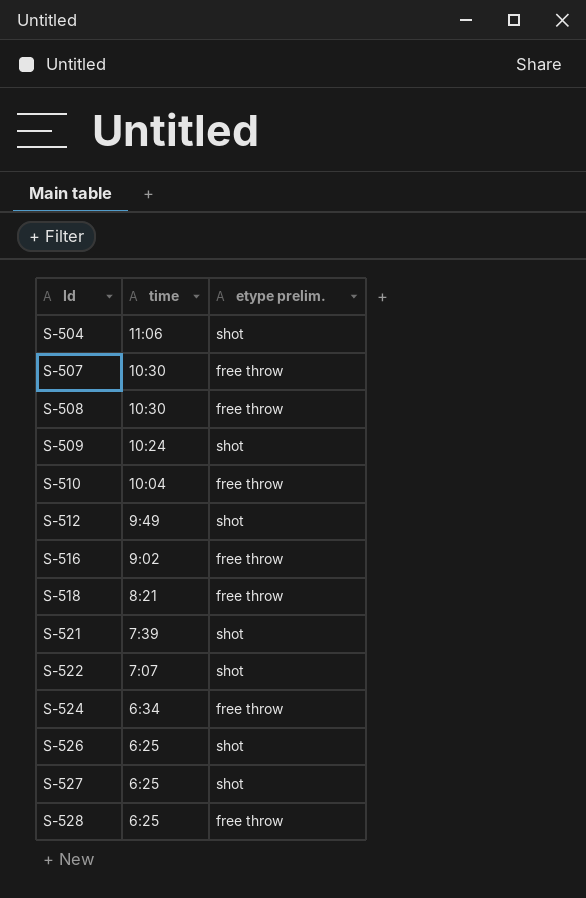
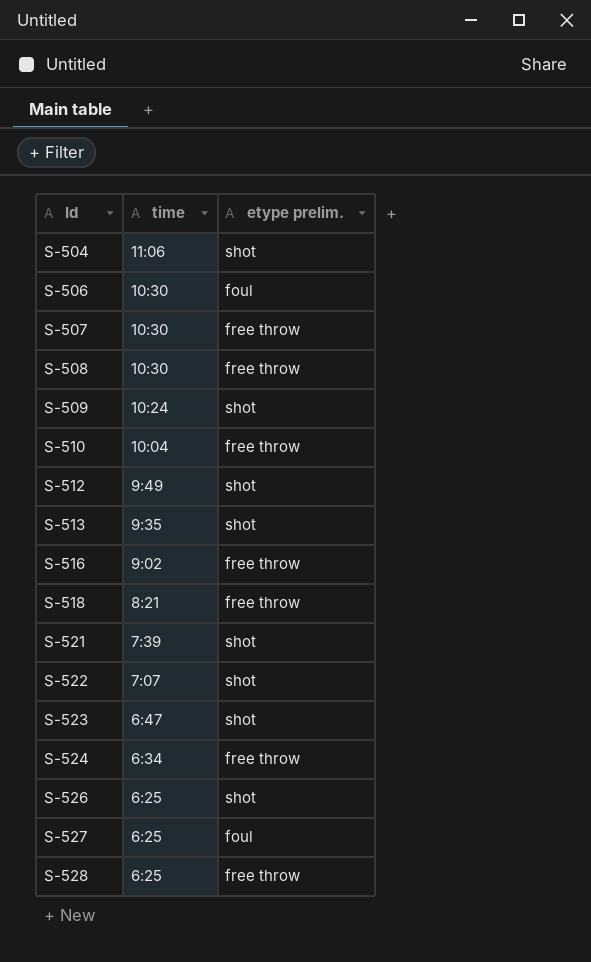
row S-506: none -> 10:30 | foul
row S-513: none -> 9:35 | shot
row S-523: none -> 6:47 | shot
S-527 | etype prelim.: shot -> foul

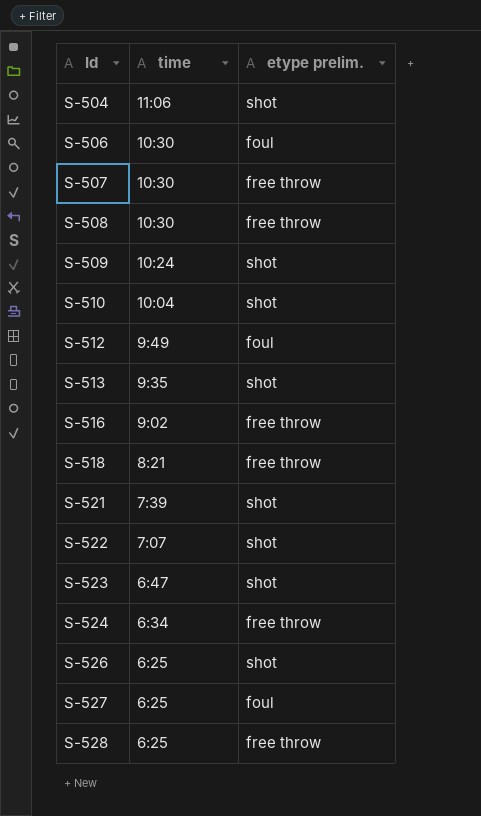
S-510 | etype prelim.: free throw -> shot
S-512 | etype prelim.: shot -> foul

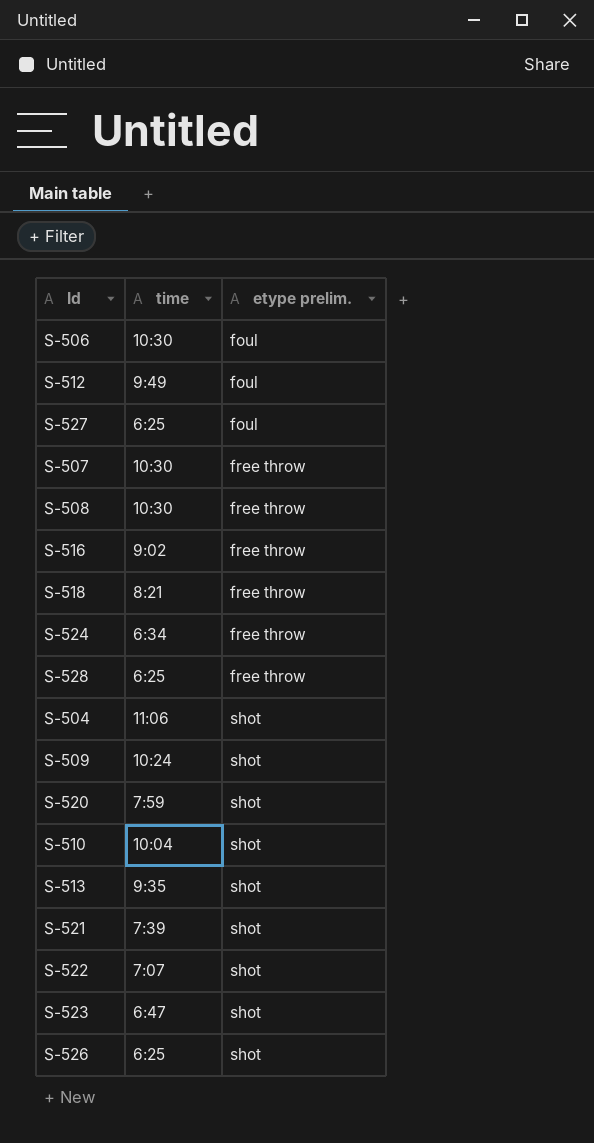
row order: Id ascending -> etype prelim. ascending
row S-520: none -> 7:59 | shot

